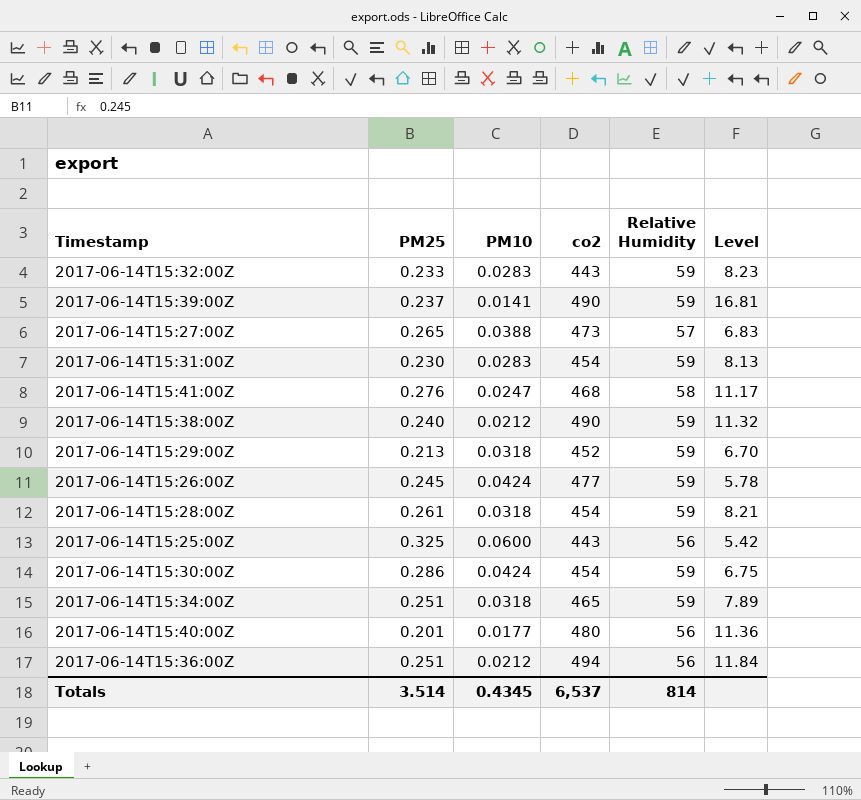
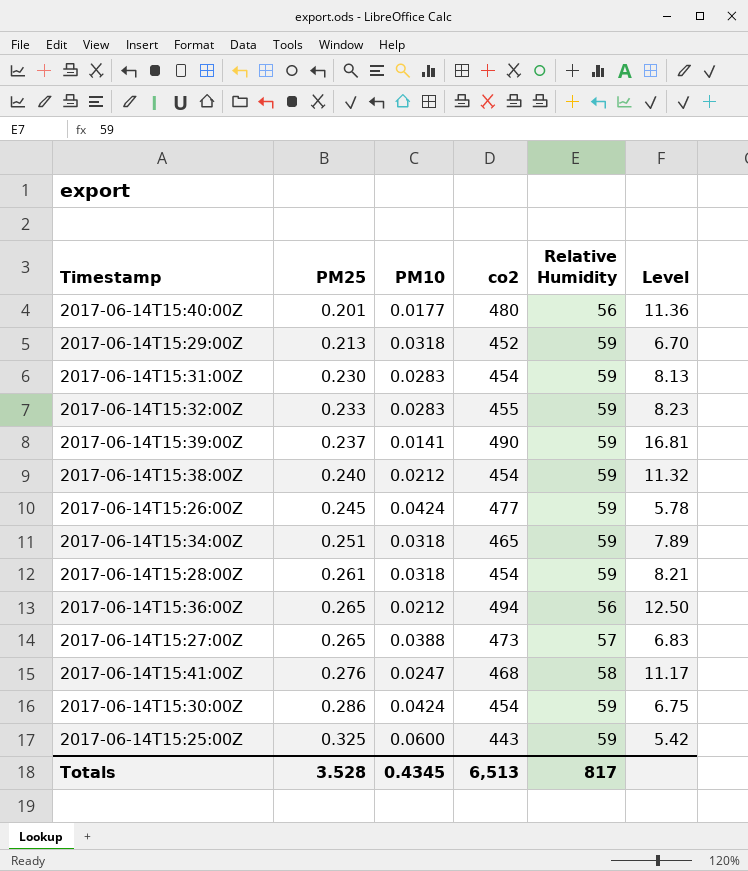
row order: none -> PM25 ascending
2017-06-14T15:32:00Z | co2: 443 -> 455
2017-06-14T15:38:00Z | co2: 490 -> 454
2017-06-14T15:36:00Z | PM25: 0.251 -> 0.265
2017-06-14T15:36:00Z | Level: 11.84 -> 12.50
2017-06-14T15:25:00Z | Relative Humidity: 56 -> 59
Totals | PM25: 3.514 -> 3.528
Totals | co2: 6,537 -> 6,513
Totals | Relative Humidity: 814 -> 817

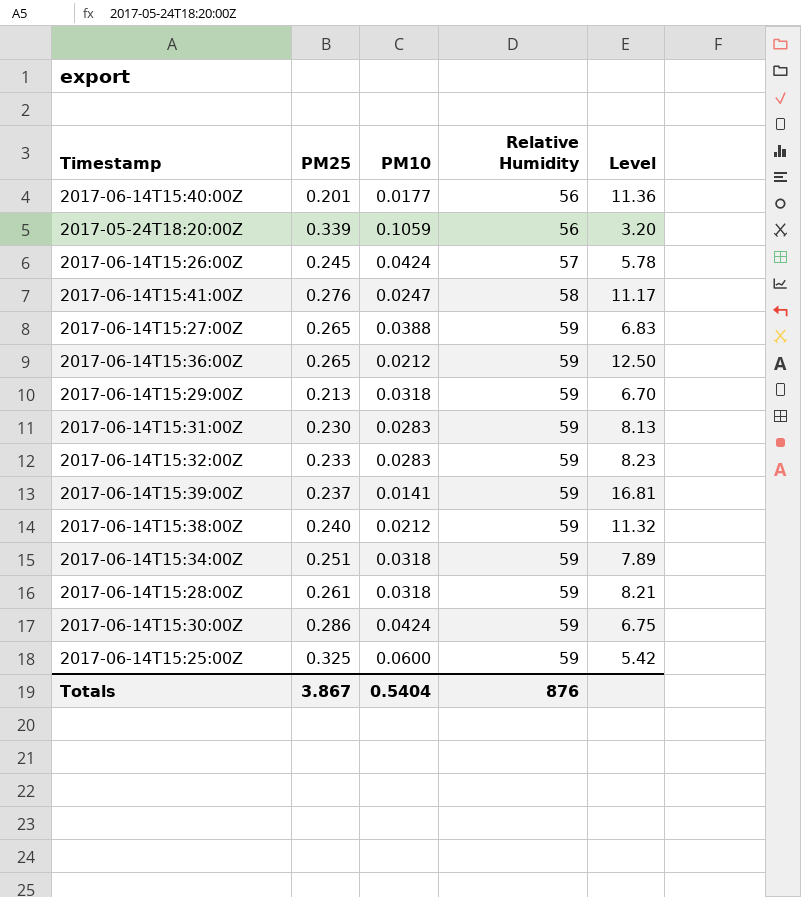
row order: PM25 ascending -> Relative Humidity ascending
column co2 | position: 4 -> none
row 2017-05-24T18:20:00Z: none -> 0.339 | 0.1059 | 56 | 3.20
2017-06-14T15:26:00Z | Relative Humidity: 59 -> 57
2017-06-14T15:27:00Z | Relative Humidity: 57 -> 59
2017-06-14T15:36:00Z | Relative Humidity: 56 -> 59
Totals | PM25: 3.528 -> 3.867
Totals | PM10: 0.4345 -> 0.5404
Totals | Relative Humidity: 817 -> 876

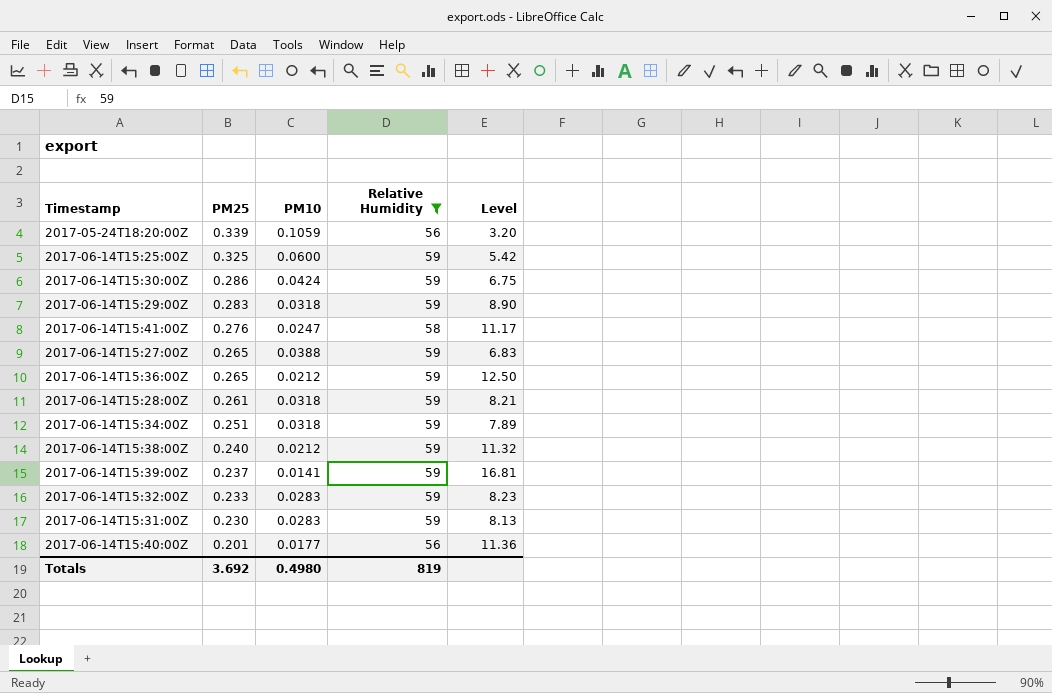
filter: none -> Relative Humidity != 57
row order: Relative Humidity ascending -> PM25 descending
2017-06-14T15:29:00Z | PM25: 0.213 -> 0.283
2017-06-14T15:29:00Z | Level: 6.70 -> 8.90
Totals | PM25: 3.867 -> 3.692
Totals | PM10: 0.5404 -> 0.4980
Totals | Relative Humidity: 876 -> 819

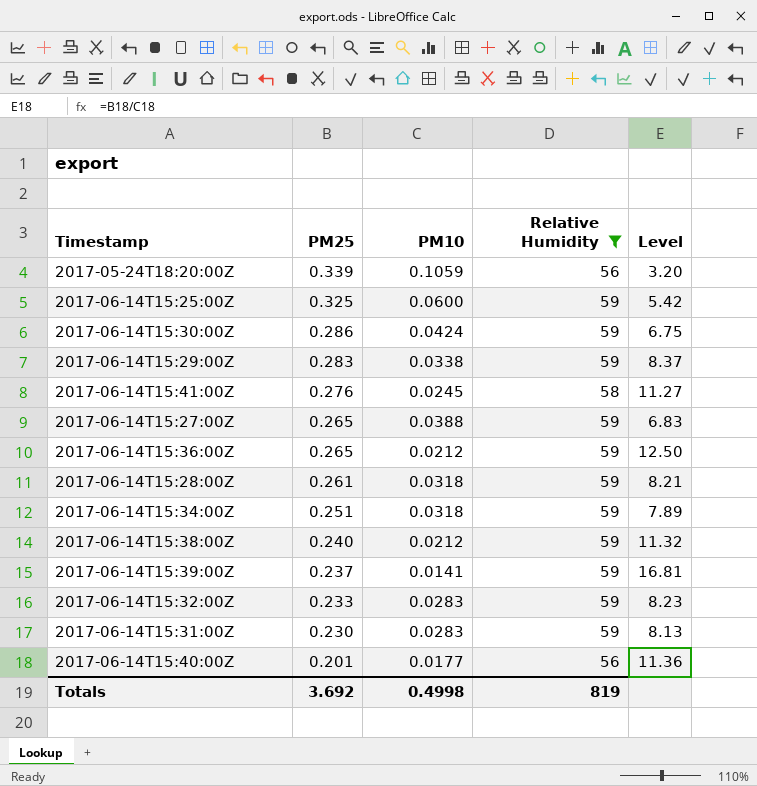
2017-06-14T15:29:00Z | PM10: 0.0318 -> 0.0338
2017-06-14T15:29:00Z | Level: 8.90 -> 8.37
2017-06-14T15:41:00Z | PM10: 0.0247 -> 0.0245
2017-06-14T15:41:00Z | Level: 11.17 -> 11.27
Totals | PM10: 0.4980 -> 0.4998

